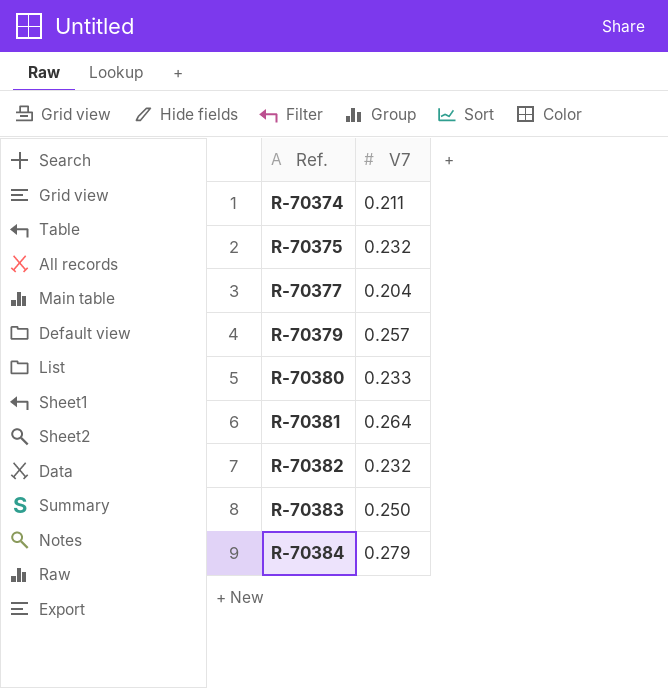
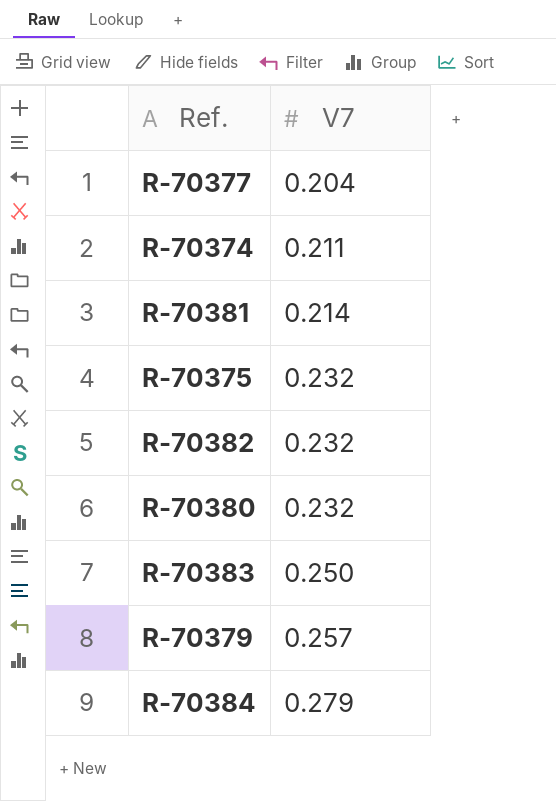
row order: Ref. ascending -> V7 ascending
R-70381 | V7: 0.264 -> 0.214
R-70380 | V7: 0.233 -> 0.232

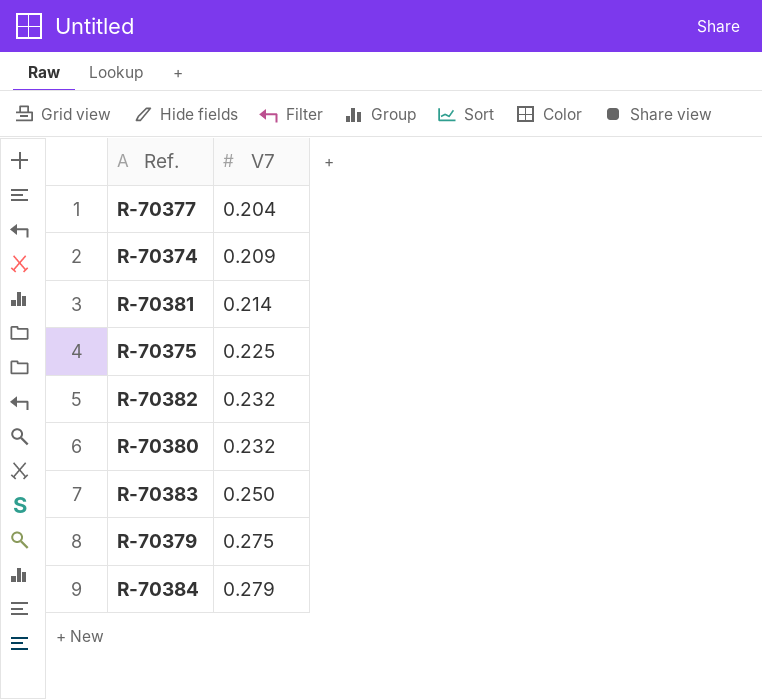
R-70374 | V7: 0.211 -> 0.209
R-70375 | V7: 0.232 -> 0.225
R-70379 | V7: 0.257 -> 0.275

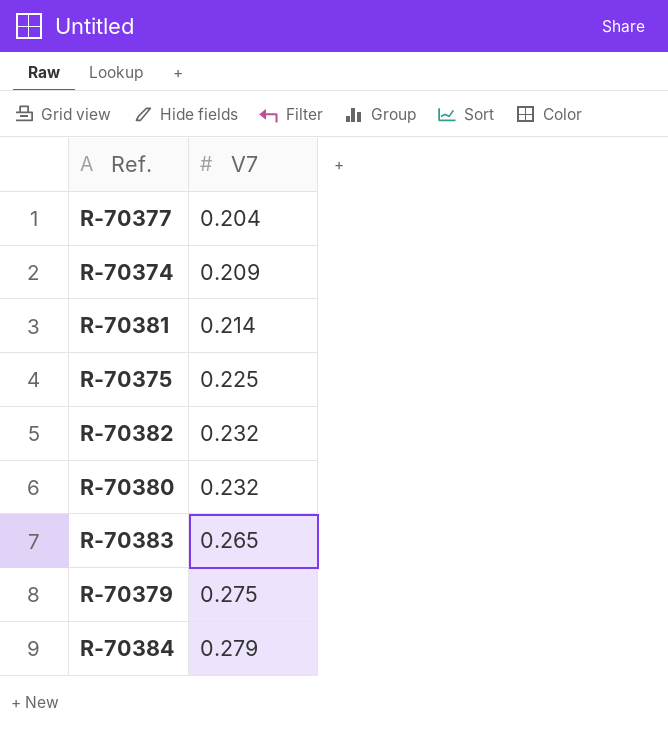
R-70383 | V7: 0.250 -> 0.265

